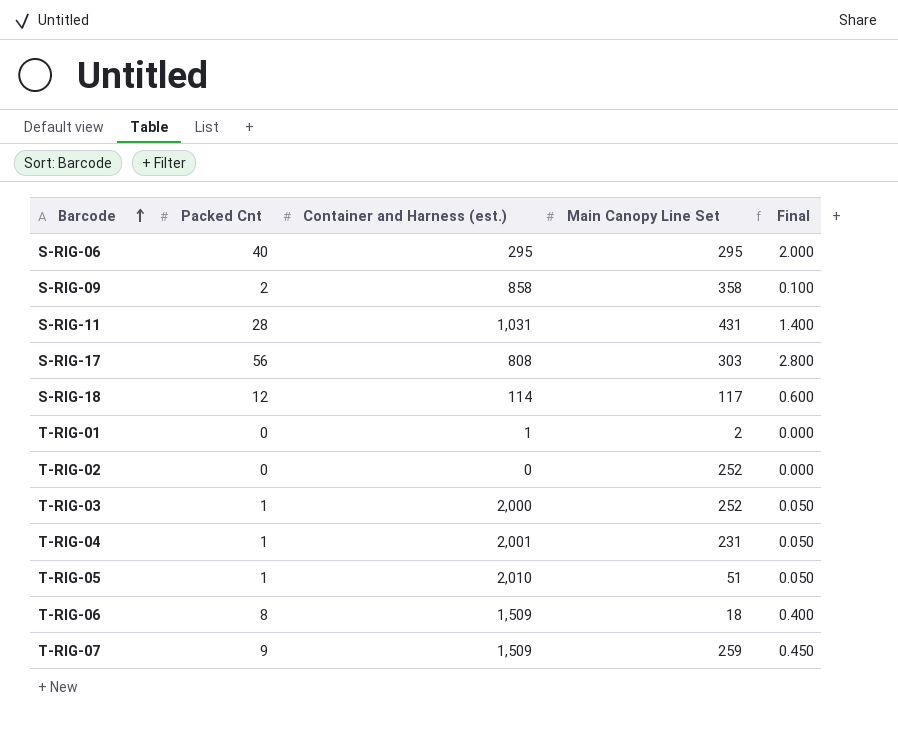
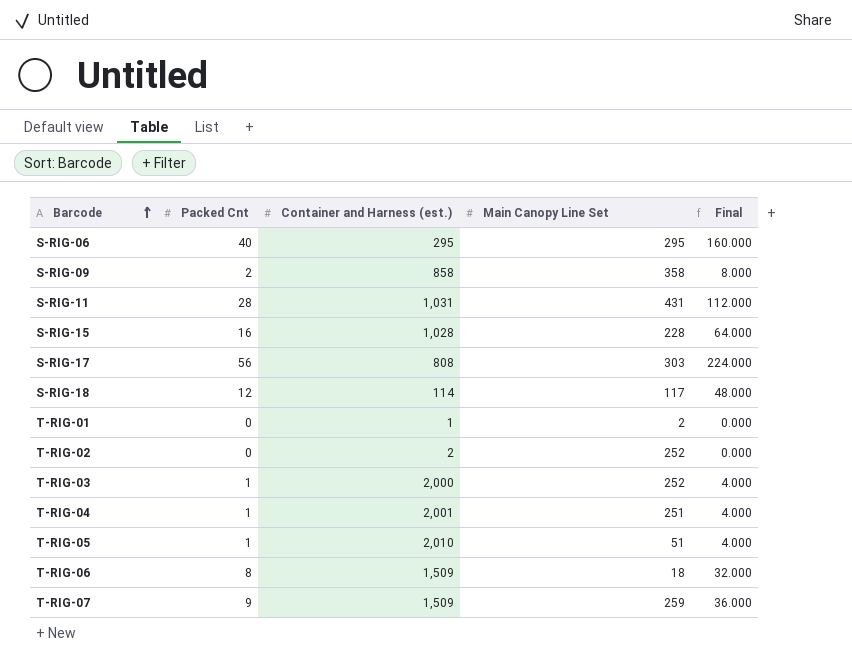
column Final | formula: [Packed Cnt] * 0.05 -> [Packed Cnt] * 4
row S-RIG-15: none -> 16 | 1,028 | 228 | 64.000
T-RIG-02 | Container and Harness (est.): 0 -> 2
T-RIG-04 | Main Canopy Line Set: 231 -> 251

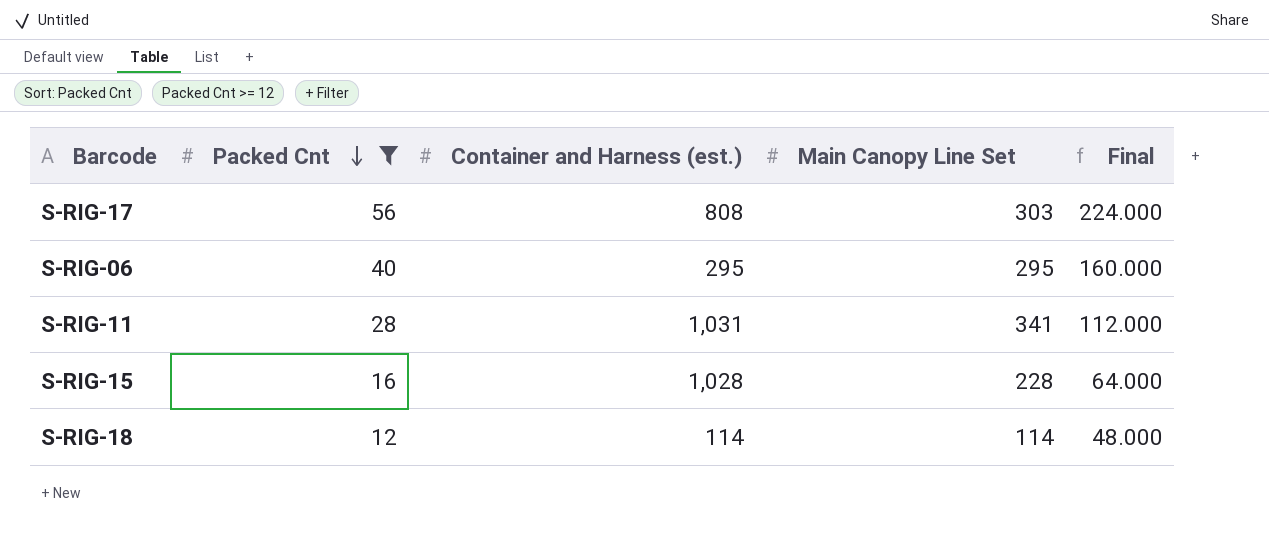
filter: none -> Packed Cnt >= 12
row order: Barcode ascending -> Packed Cnt descending
S-RIG-11 | Main Canopy Line Set: 431 -> 341
S-RIG-18 | Main Canopy Line Set: 117 -> 114

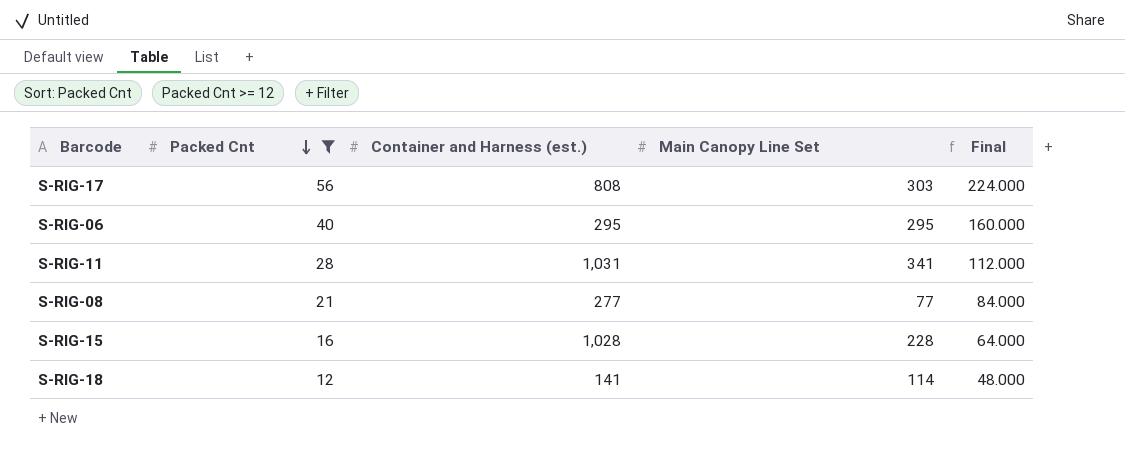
row S-RIG-08: none -> 21 | 277 | 77 | 84.000
S-RIG-18 | Container and Harness (est.): 114 -> 141

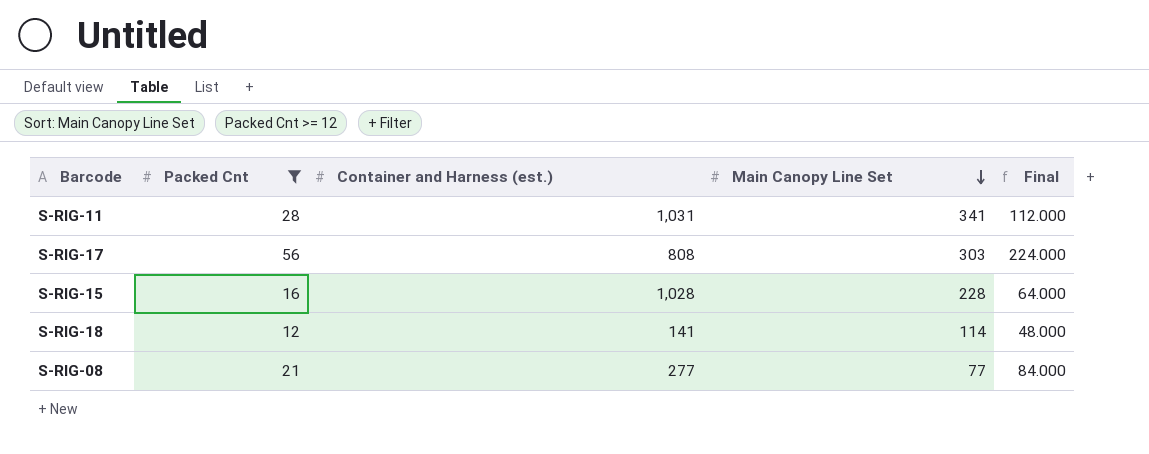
row order: Packed Cnt descending -> Main Canopy Line Set descending
row S-RIG-06: 40 | 295 | 295 | 160.000 -> none

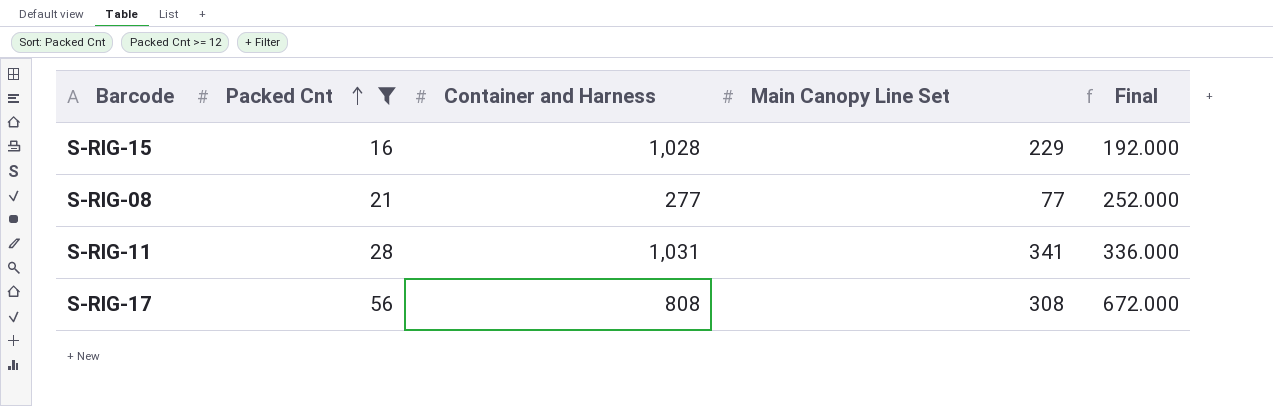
row order: Main Canopy Line Set descending -> Packed Cnt ascending
column name: Container and Harness (est.) -> Container and Harness
column Final | formula: [Packed Cnt] * 4 -> [Packed Cnt] * 12
row S-RIG-18: 12 | 141 | 114 | 48.000 -> none
S-RIG-15 | Main Canopy Line Set: 228 -> 229
S-RIG-17 | Main Canopy Line Set: 303 -> 308

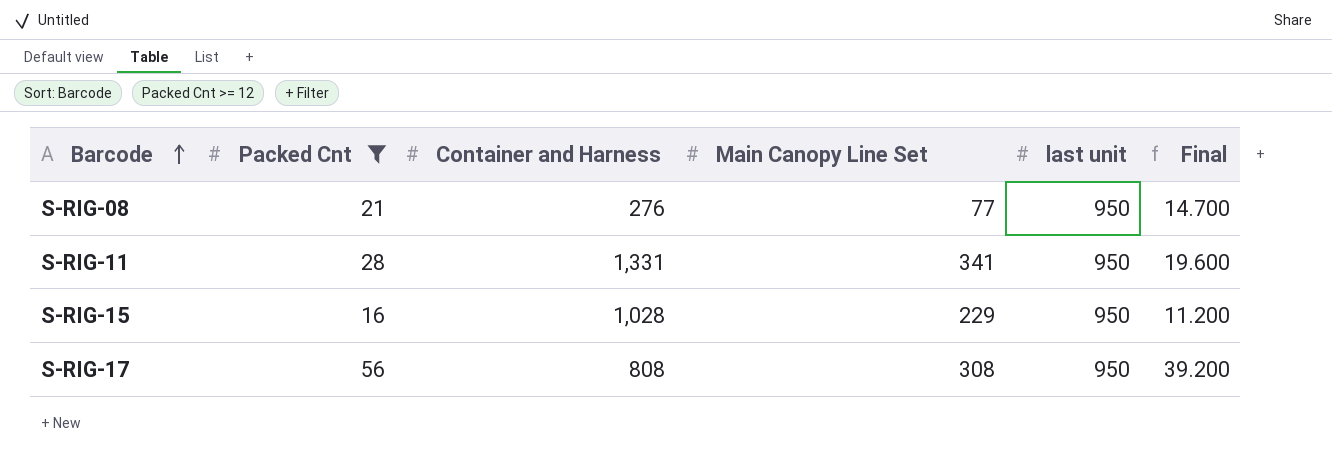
row order: Packed Cnt ascending -> Barcode ascending
column last unit | position: none -> 5
column Final | formula: [Packed Cnt] * 12 -> [Packed Cnt] * 0.7
S-RIG-08 | Container and Harness: 277 -> 276
S-RIG-11 | Container and Harness: 1,031 -> 1,331

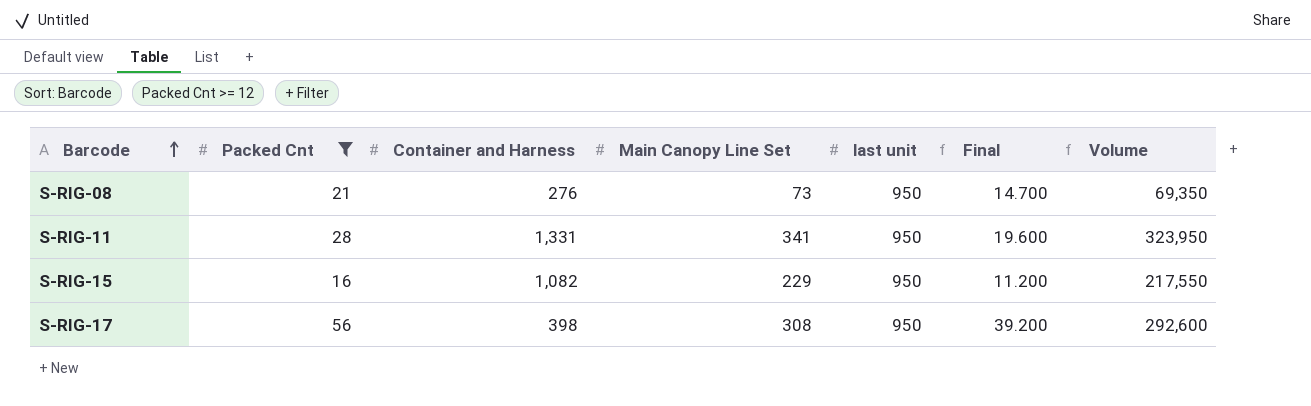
column Volume | formula: none -> [Main Canopy Line Set] * [last unit]
S-RIG-08 | Main Canopy Line Set: 77 -> 73
S-RIG-15 | Container and Harness: 1,028 -> 1,082
S-RIG-17 | Container and Harness: 808 -> 398

